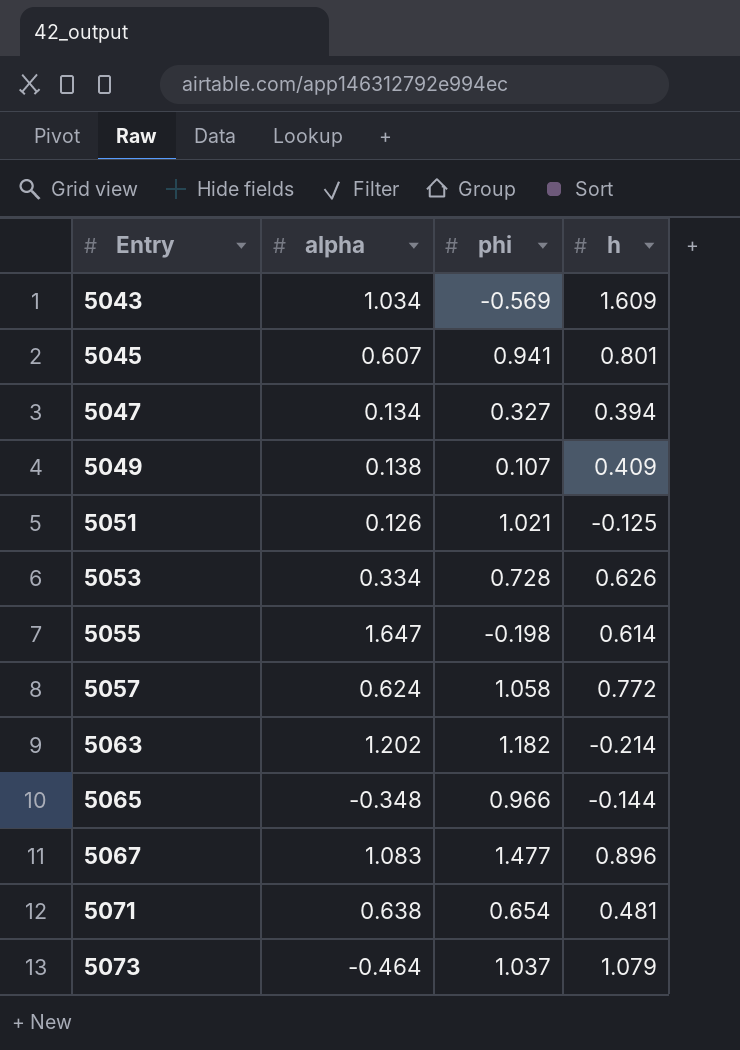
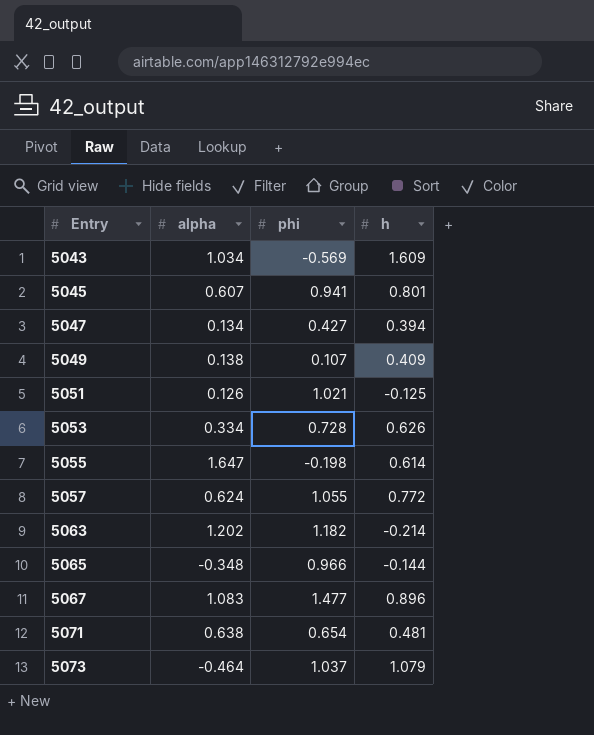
5047 | phi: 0.327 -> 0.427
5057 | phi: 1.058 -> 1.055

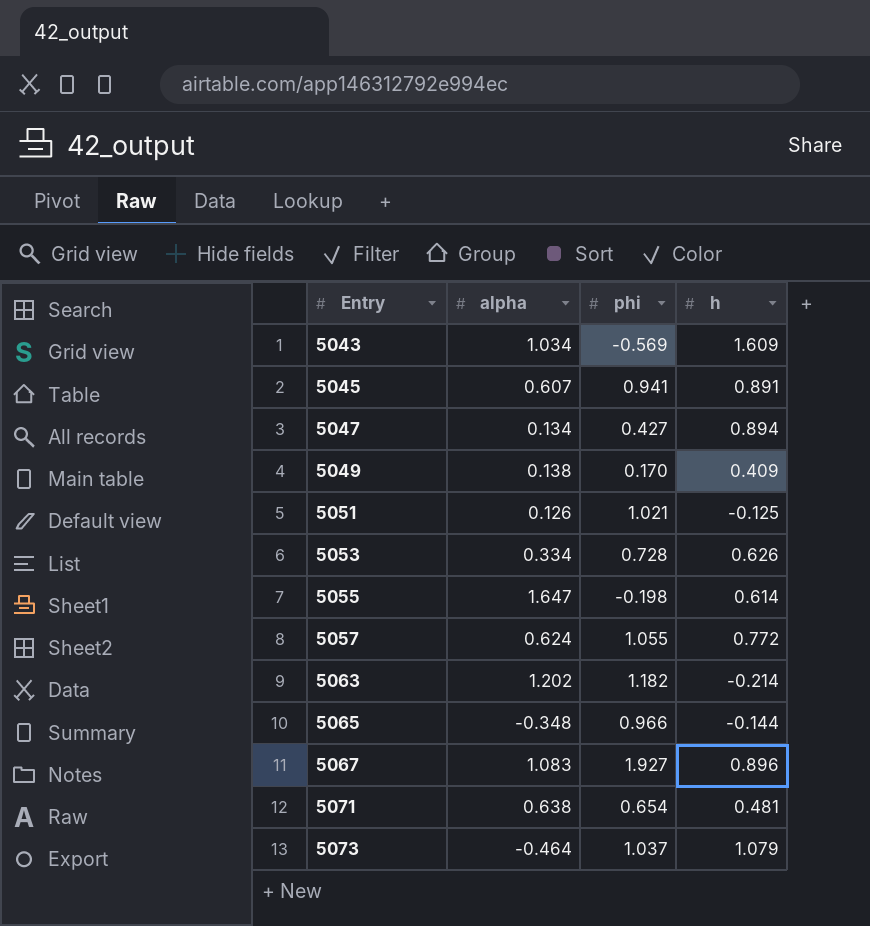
5045 | h: 0.801 -> 0.891
5047 | h: 0.394 -> 0.894
5049 | phi: 0.107 -> 0.170
5067 | phi: 1.477 -> 1.927

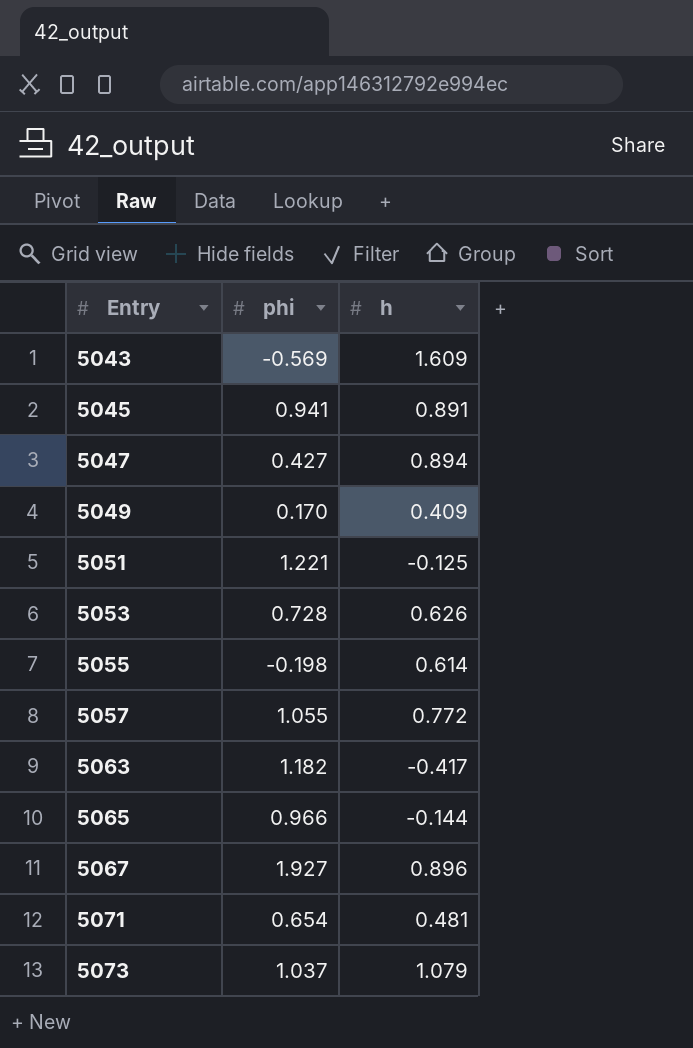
column alpha | position: 2 -> none
5051 | phi: 1.021 -> 1.221
5063 | h: -0.214 -> -0.417

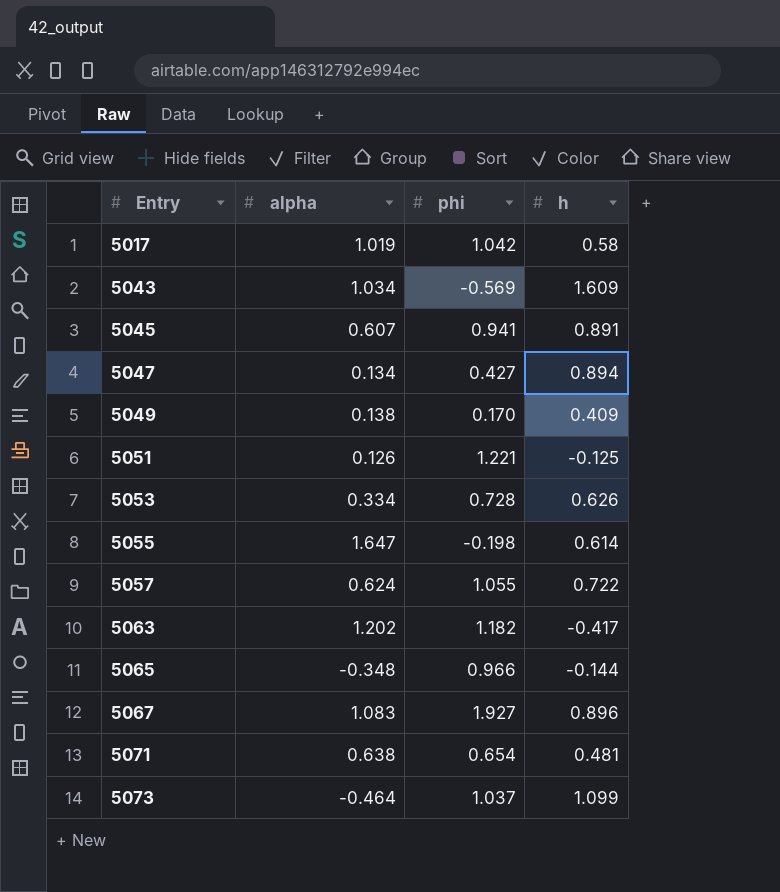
column alpha | position: none -> 2
row 5017: none -> 1.019 | 1.042 | 0.58
5057 | h: 0.772 -> 0.722
5073 | h: 1.079 -> 1.099

